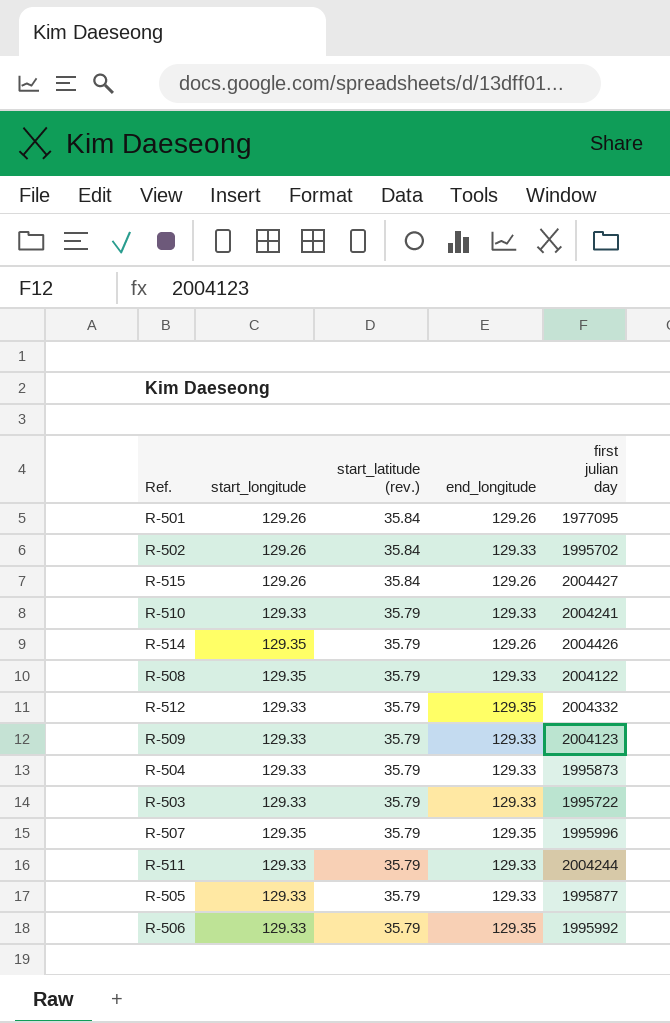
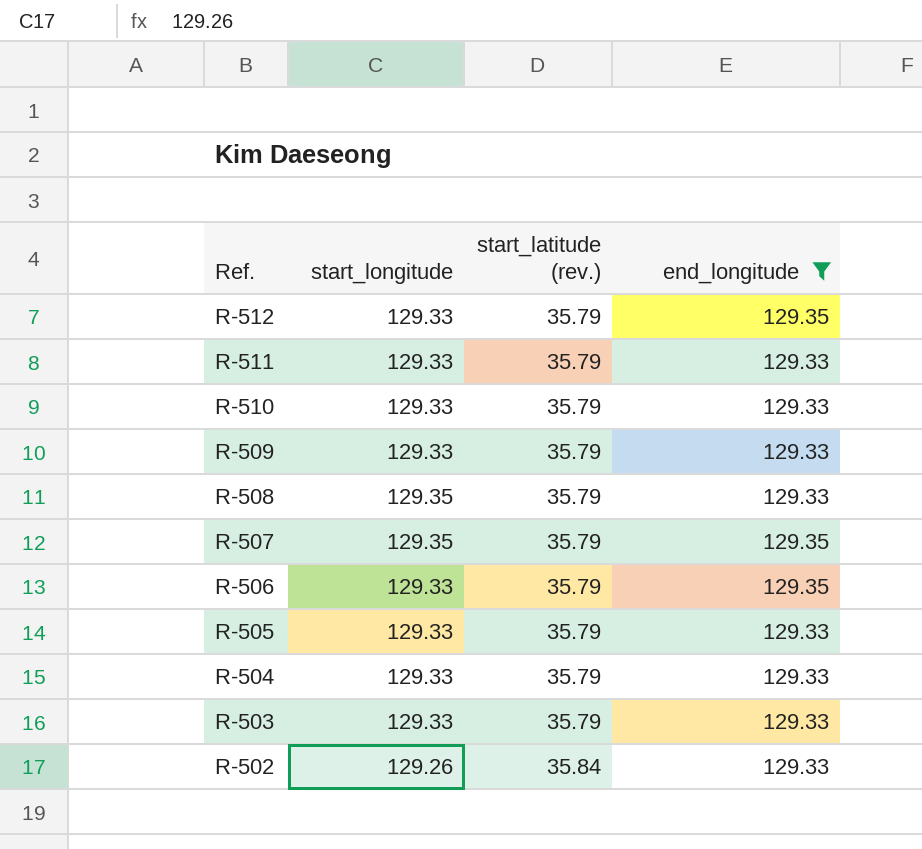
filter: none -> end_longitude != 129.26
row order: start_latitude (rev.) descending -> Ref. descending
column first julian day | position: 5 -> none

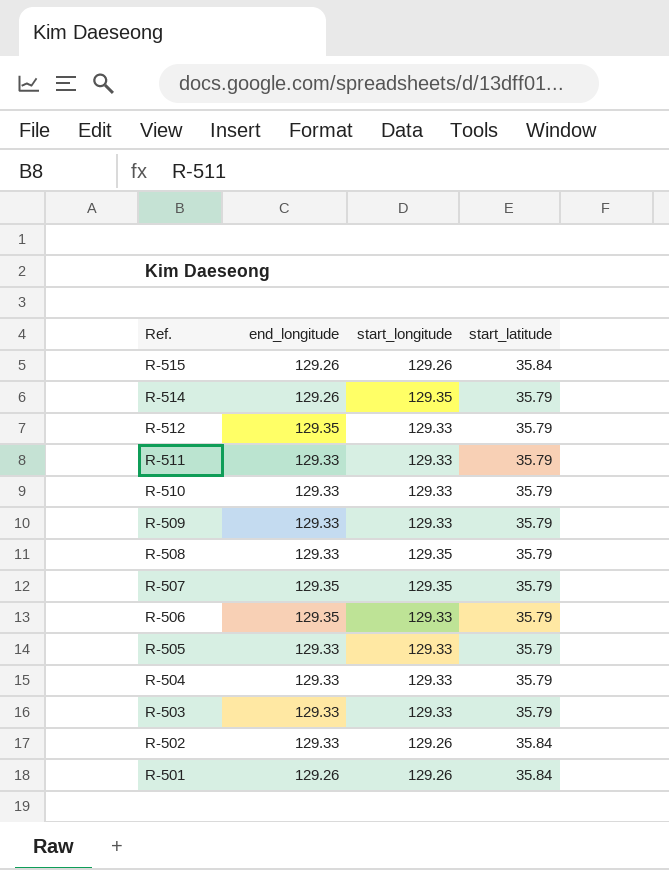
filter: end_longitude != 129.26 -> none
column end_longitude | position: 4 -> 2
column name: start_latitude (rev.) -> start_latitude

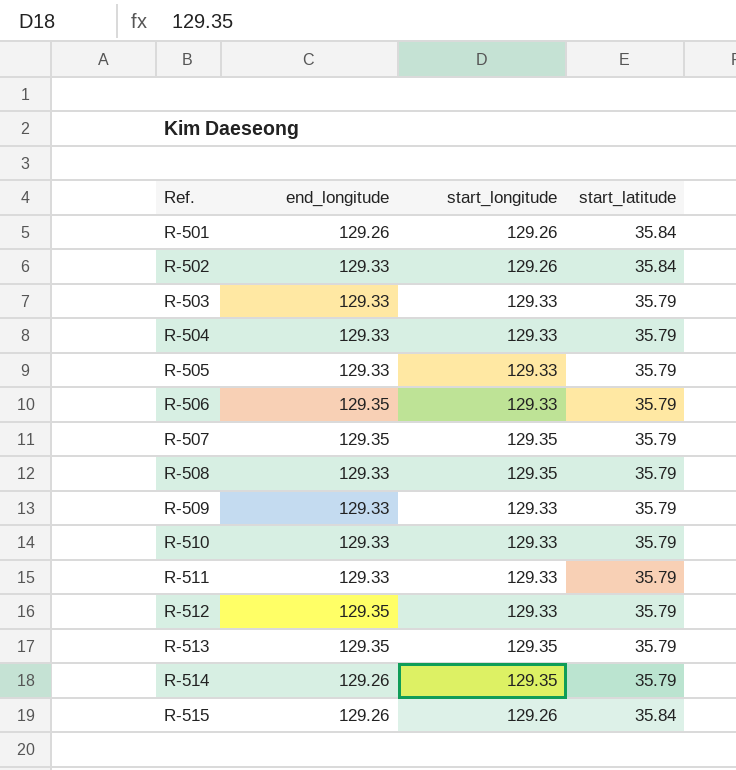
row order: Ref. descending -> Ref. ascending
row R-513: none -> 129.35 | 129.35 | 35.79

